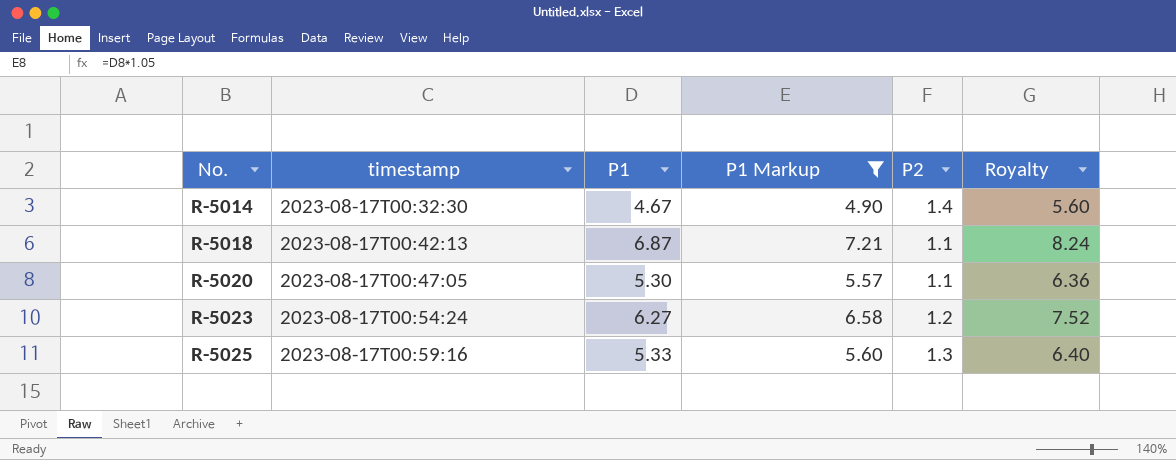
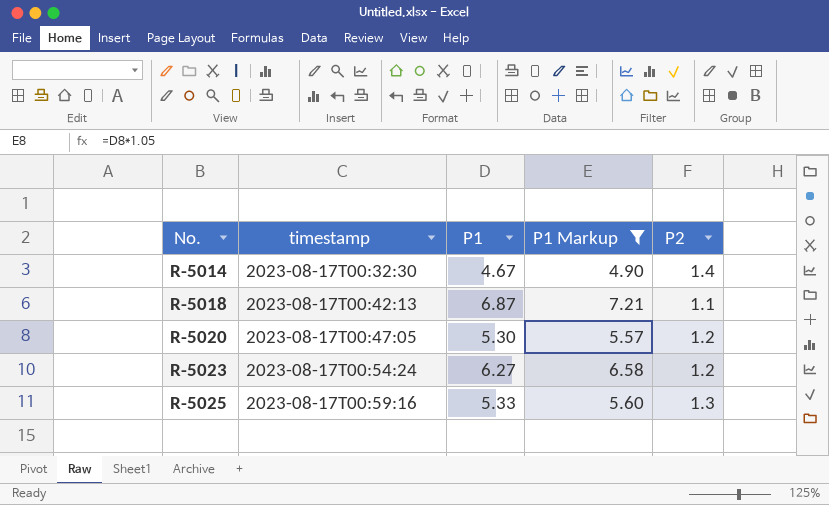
column Royalty | formula: [P1] * 1.2 -> none
R-5020 | P2: 1.1 -> 1.2

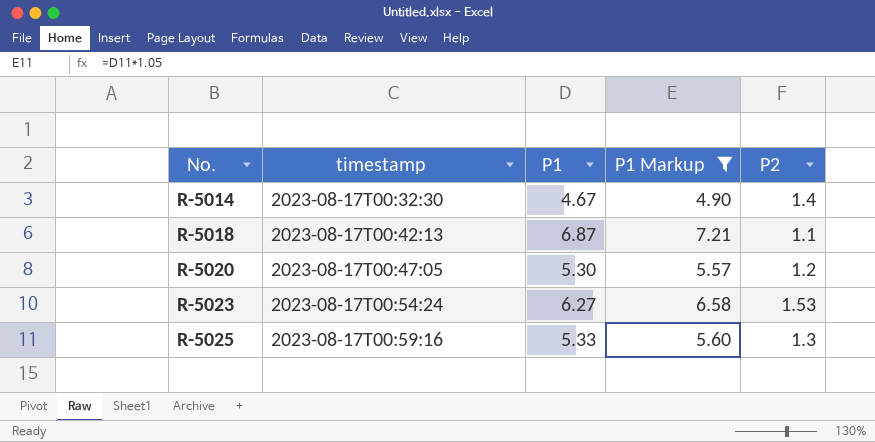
R-5023 | P2: 1.2 -> 1.53

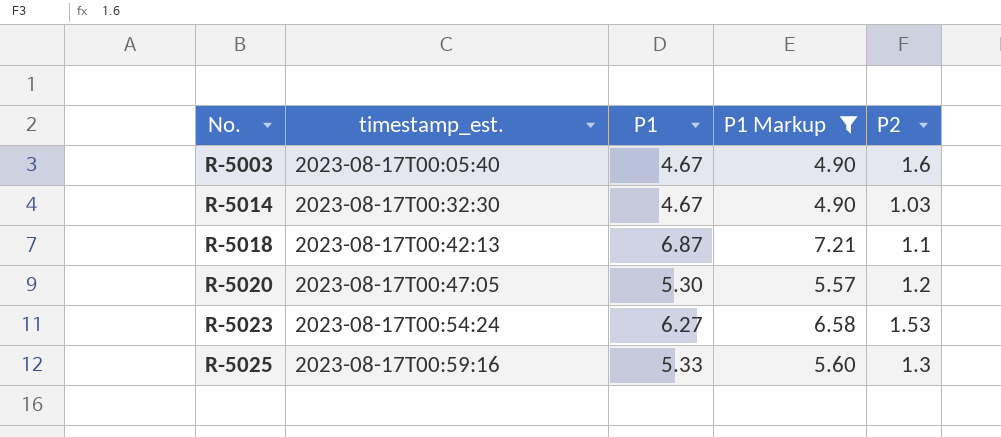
column name: timestamp -> timestamp_est.
row R-5003: none -> 2023-08-17T00:05:40 | 4.67 | 4.90 | 1.6
R-5014 | P2: 1.4 -> 1.03

